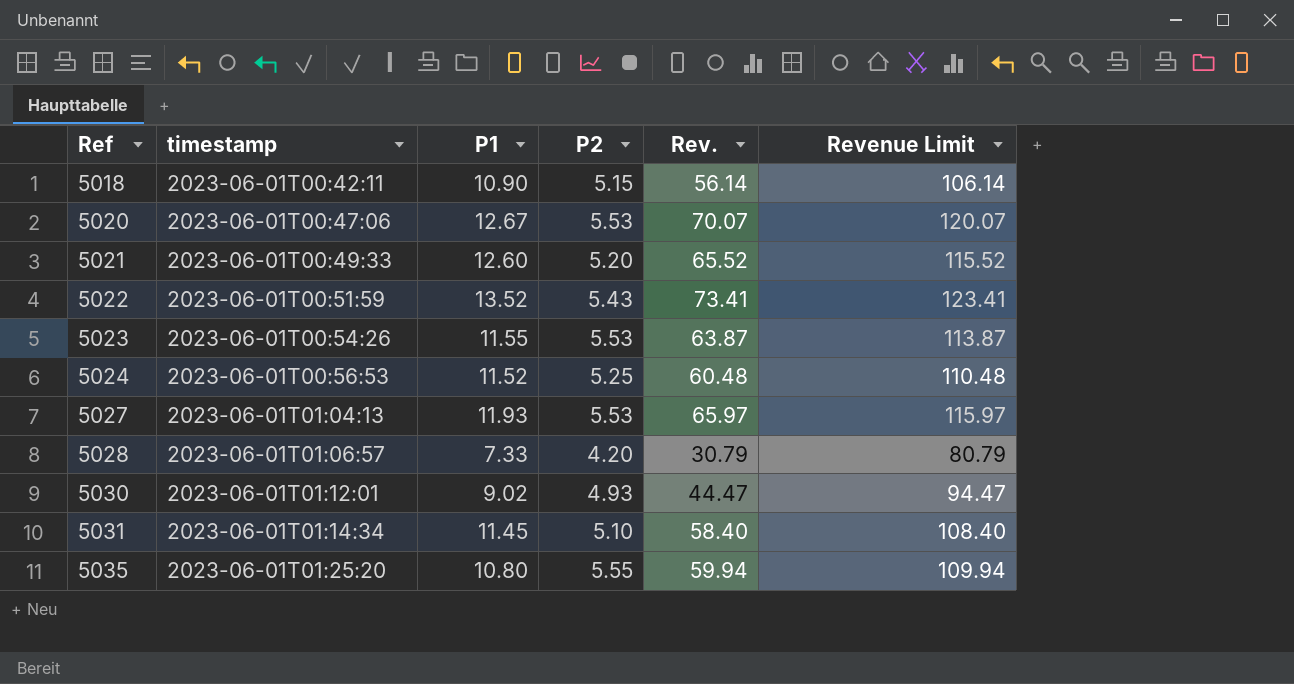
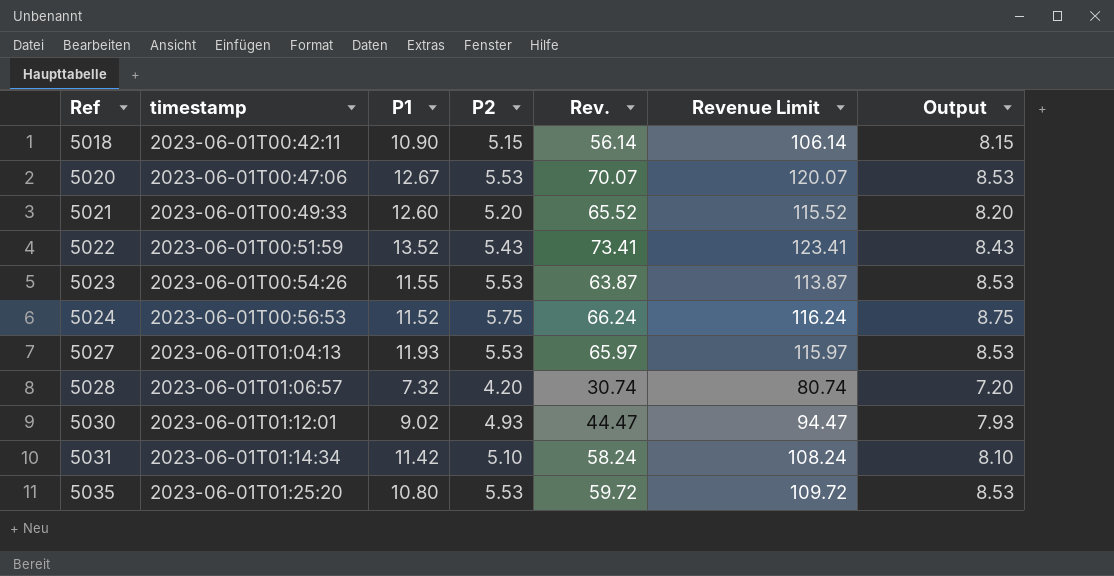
column Output | formula: none -> [P2] + 3
5024 | P2: 5.25 -> 5.75
5024 | Rev.: 60.48 -> 66.24
5024 | Revenue Limit: 110.48 -> 116.24
5028 | P1: 7.33 -> 7.32
5028 | Rev.: 30.79 -> 30.74
5028 | Revenue Limit: 80.79 -> 80.74
5031 | P1: 11.45 -> 11.42
5031 | Rev.: 58.40 -> 58.24
5031 | Revenue Limit: 108.40 -> 108.24
5035 | P2: 5.55 -> 5.53
5035 | Rev.: 59.94 -> 59.72
5035 | Revenue Limit: 109.94 -> 109.72

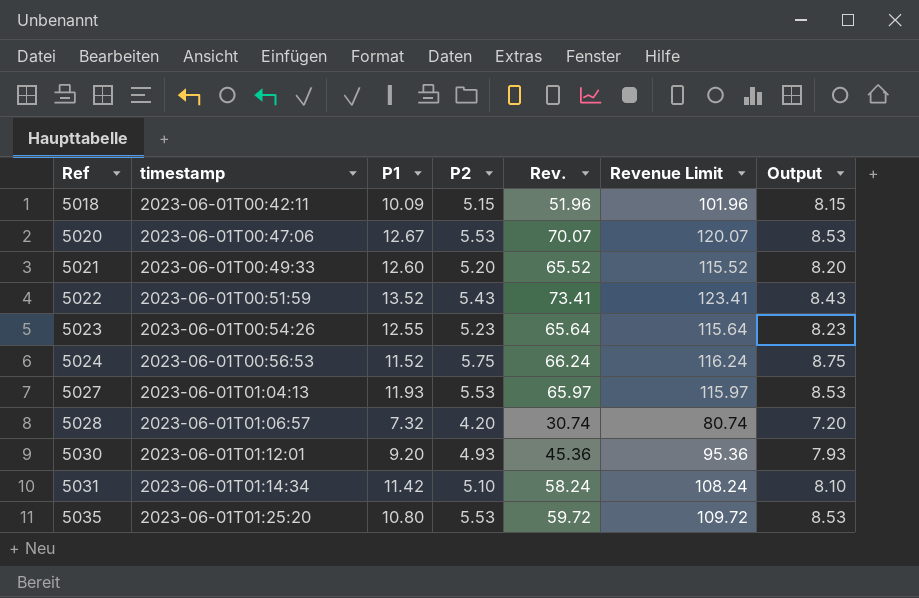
5018 | P1: 10.90 -> 10.09
5018 | Rev.: 56.14 -> 51.96
5018 | Revenue Limit: 106.14 -> 101.96
5023 | P1: 11.55 -> 12.55
5023 | P2: 5.53 -> 5.23
5023 | Rev.: 63.87 -> 65.64
5023 | Revenue Limit: 113.87 -> 115.64
5023 | Output: 8.53 -> 8.23
5030 | P1: 9.02 -> 9.20
5030 | Rev.: 44.47 -> 45.36
5030 | Revenue Limit: 94.47 -> 95.36

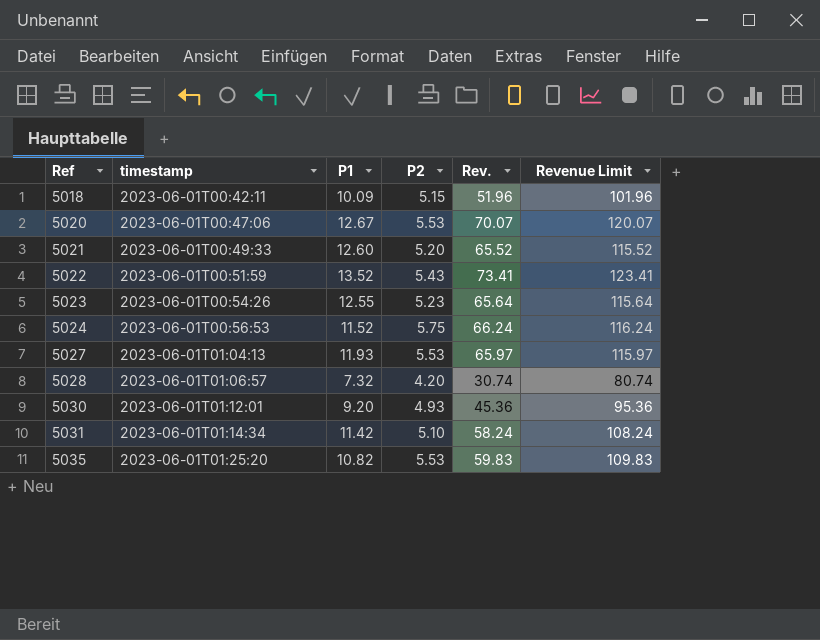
column Output | formula: [P2] + 3 -> none
5035 | P1: 10.80 -> 10.82
5035 | Rev.: 59.72 -> 59.83
5035 | Revenue Limit: 109.72 -> 109.83

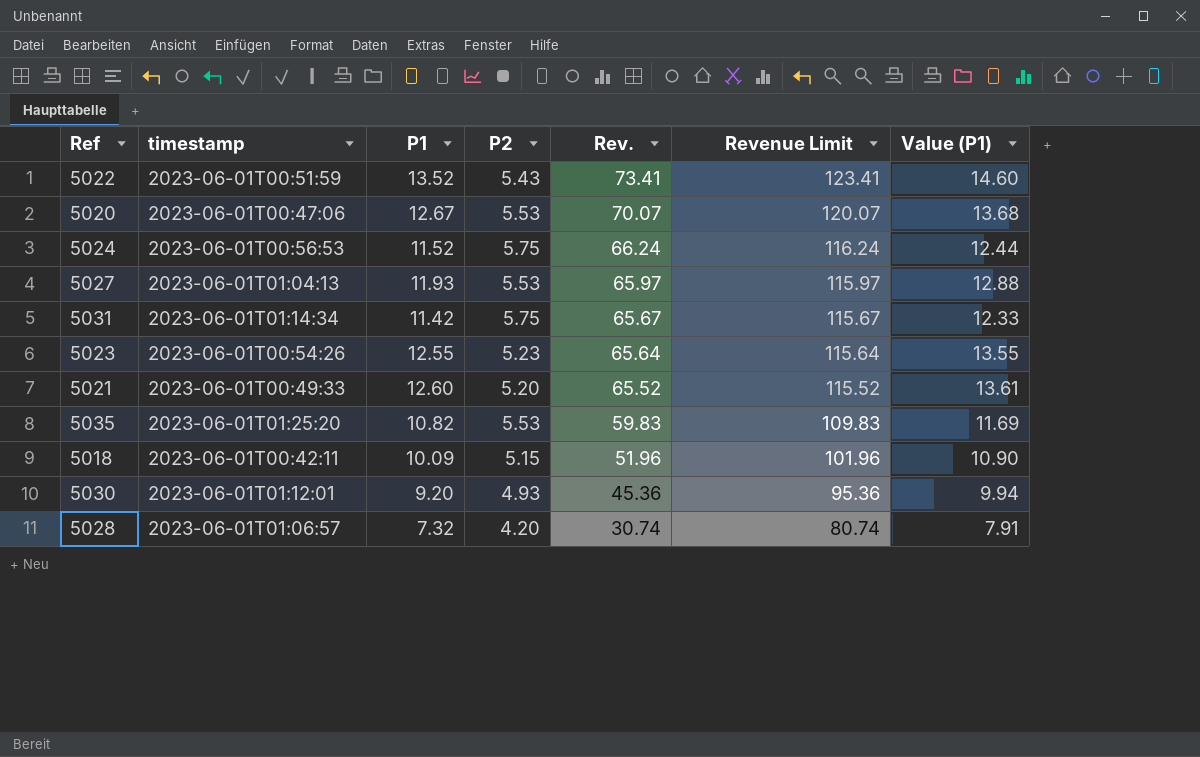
row order: Ref ascending -> Rev. descending
column Value (P1) | formula: none -> [P1] * 1.08
5031 | P2: 5.10 -> 5.75
5031 | Rev.: 58.24 -> 65.67
5031 | Revenue Limit: 108.24 -> 115.67

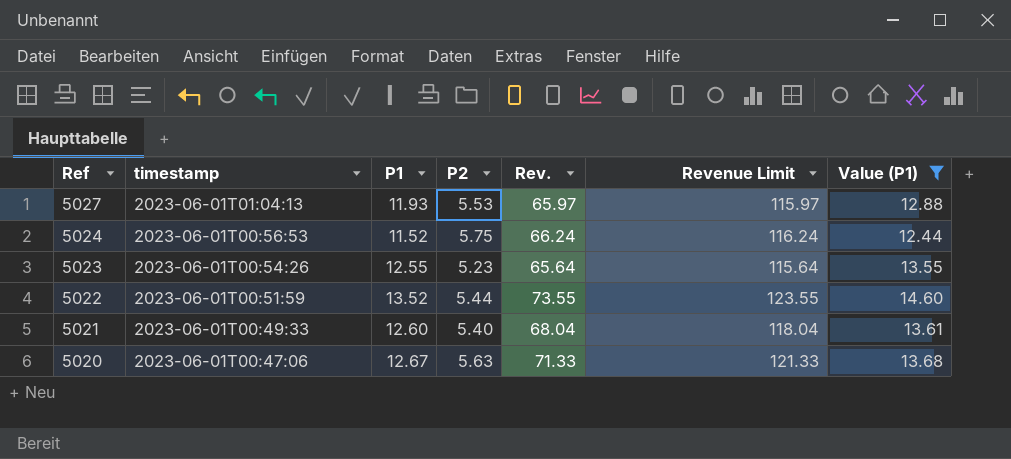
filter: none -> Value (P1) >= 12.44
row order: Rev. descending -> Ref descending
5022 | P2: 5.43 -> 5.44
5022 | Rev.: 73.41 -> 73.55
5022 | Revenue Limit: 123.41 -> 123.55
5021 | P2: 5.20 -> 5.40
5021 | Rev.: 65.52 -> 68.04
5021 | Revenue Limit: 115.52 -> 118.04
5020 | P2: 5.53 -> 5.63
5020 | Rev.: 70.07 -> 71.33
5020 | Revenue Limit: 120.07 -> 121.33

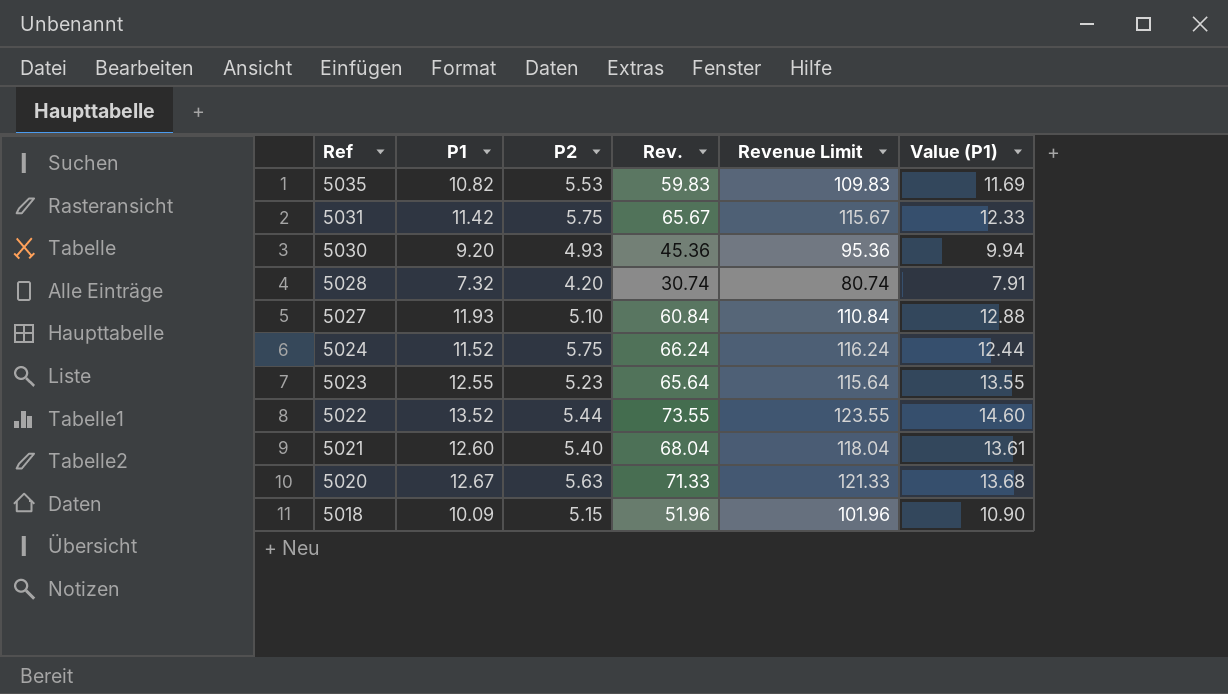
filter: Value (P1) >= 12.44 -> none
column timestamp | position: 2 -> none
5027 | P2: 5.53 -> 5.10
5027 | Rev.: 65.97 -> 60.84
5027 | Revenue Limit: 115.97 -> 110.84

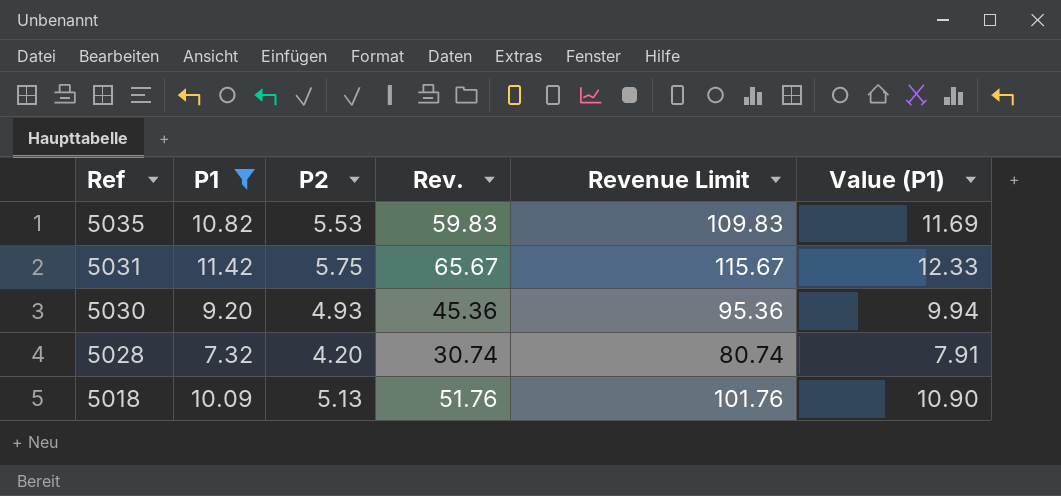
filter: none -> P1 <= 11.42
5018 | P2: 5.15 -> 5.13
5018 | Rev.: 51.96 -> 51.76
5018 | Revenue Limit: 101.96 -> 101.76

